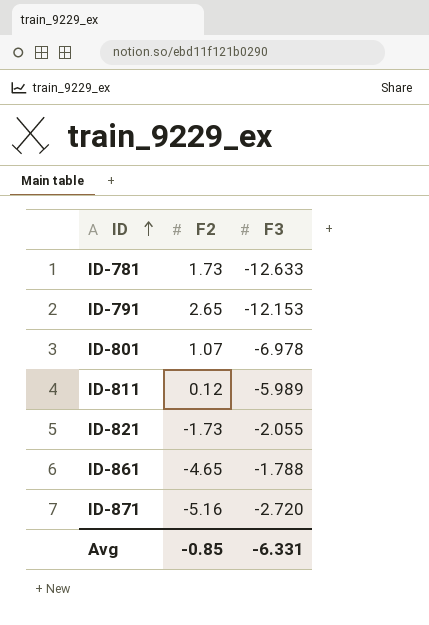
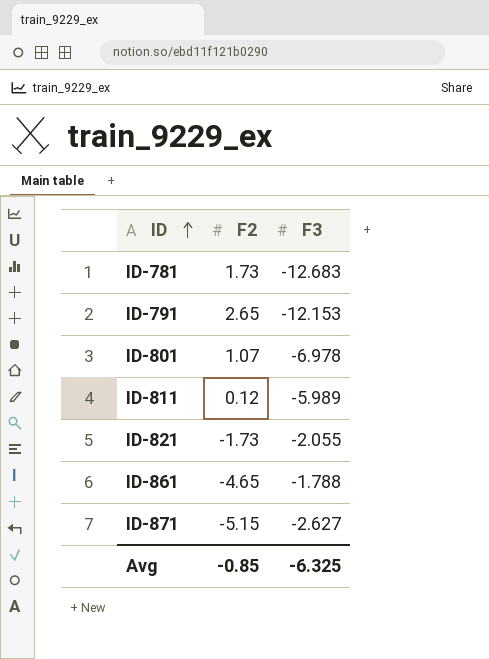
ID-781 | F3: -12.633 -> -12.683
ID-871 | F2: -5.16 -> -5.15
ID-871 | F3: -2.720 -> -2.627
Avg | F3: -6.331 -> -6.325

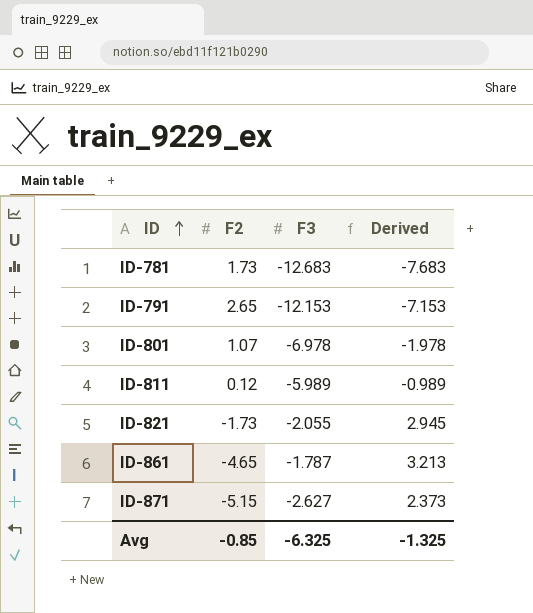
column Derived | formula: none -> [F3] + 5
ID-861 | F3: -1.788 -> -1.787

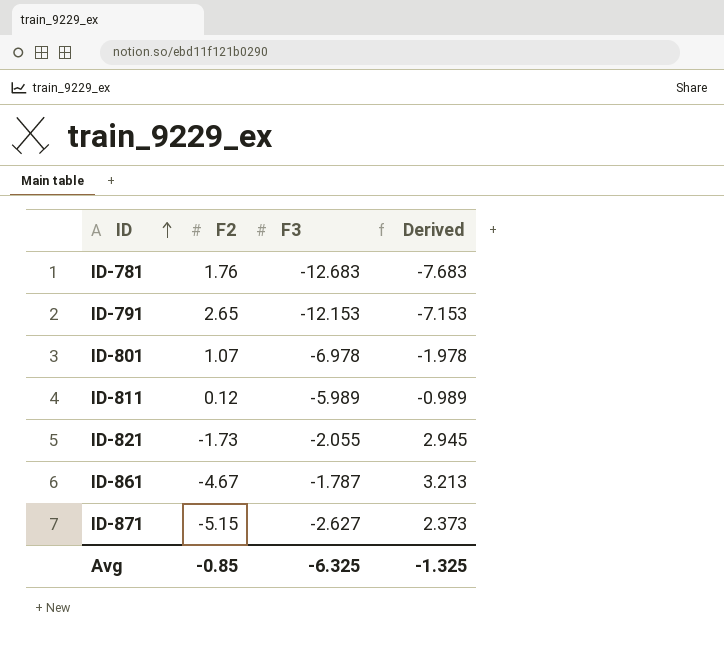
ID-781 | F2: 1.73 -> 1.76
ID-861 | F2: -4.65 -> -4.67

